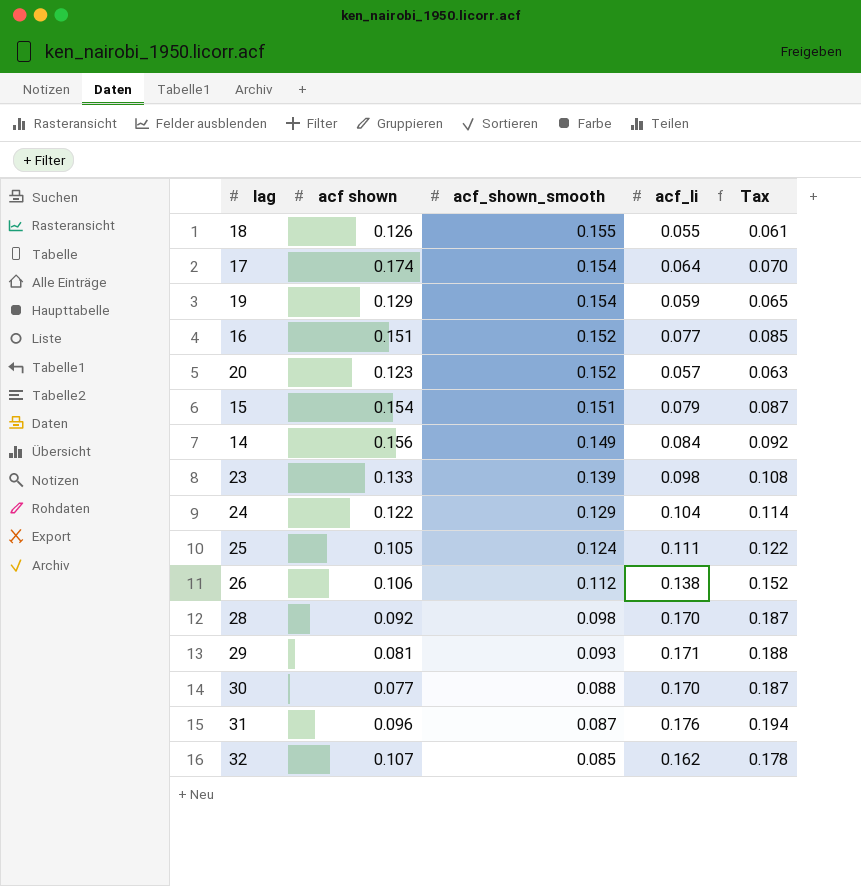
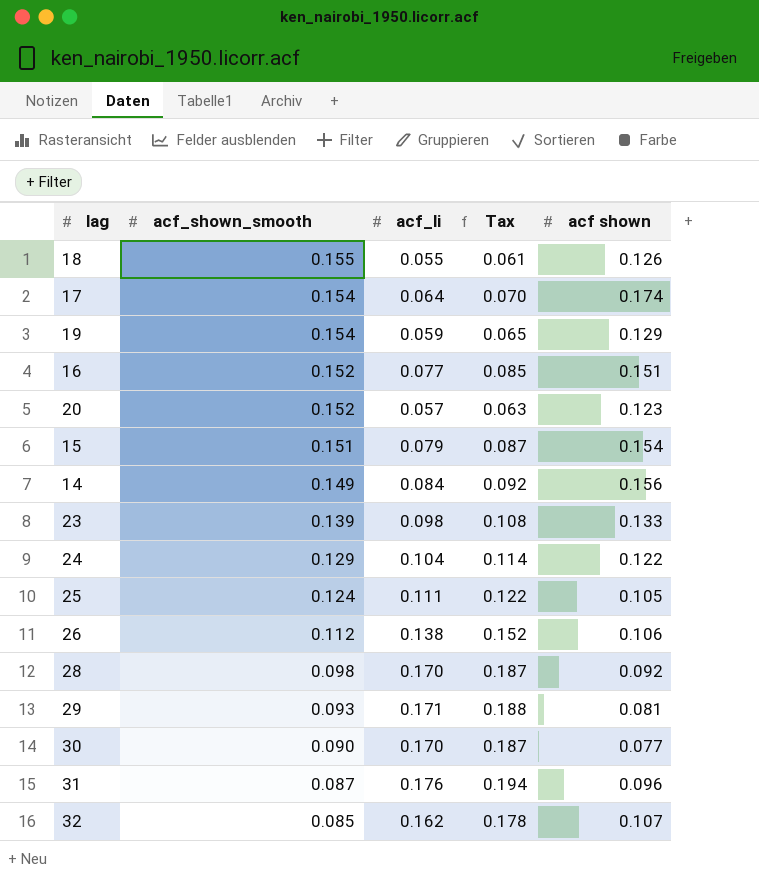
column acf shown | position: 2 -> 5
30 | acf_shown_smooth: 0.088 -> 0.090

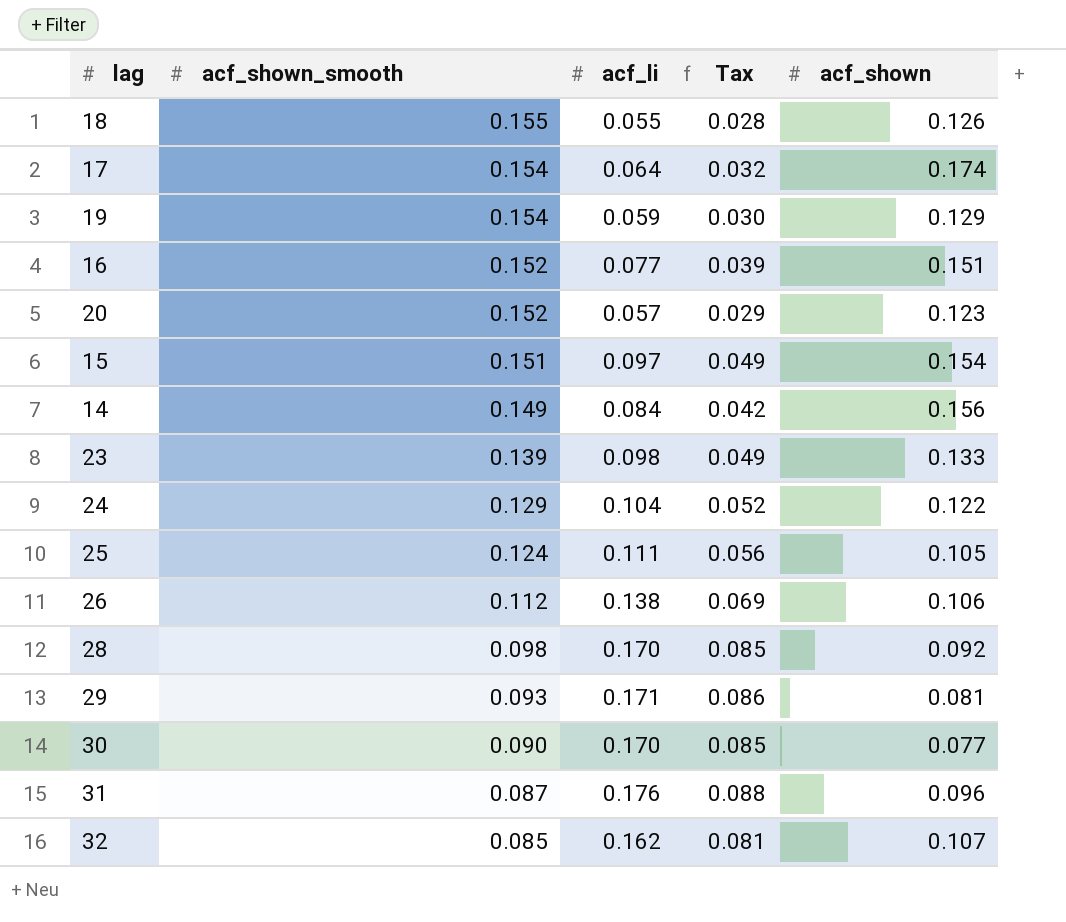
column Tax | formula: [acf_li] * 1.1 -> [acf_li] * 0.5
column name: acf shown -> acf_shown
15 | acf_li: 0.079 -> 0.097

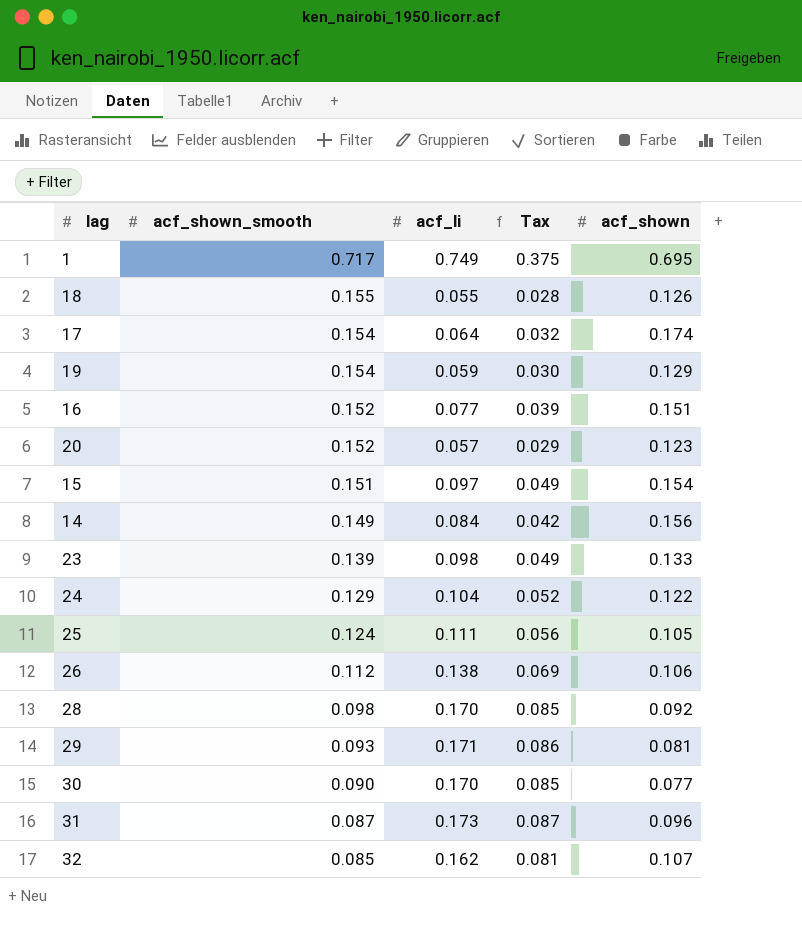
row 1: none -> 0.717 | 0.749 | 0.375 | 0.695
31 | acf_li: 0.176 -> 0.173
31 | Tax: 0.088 -> 0.087

